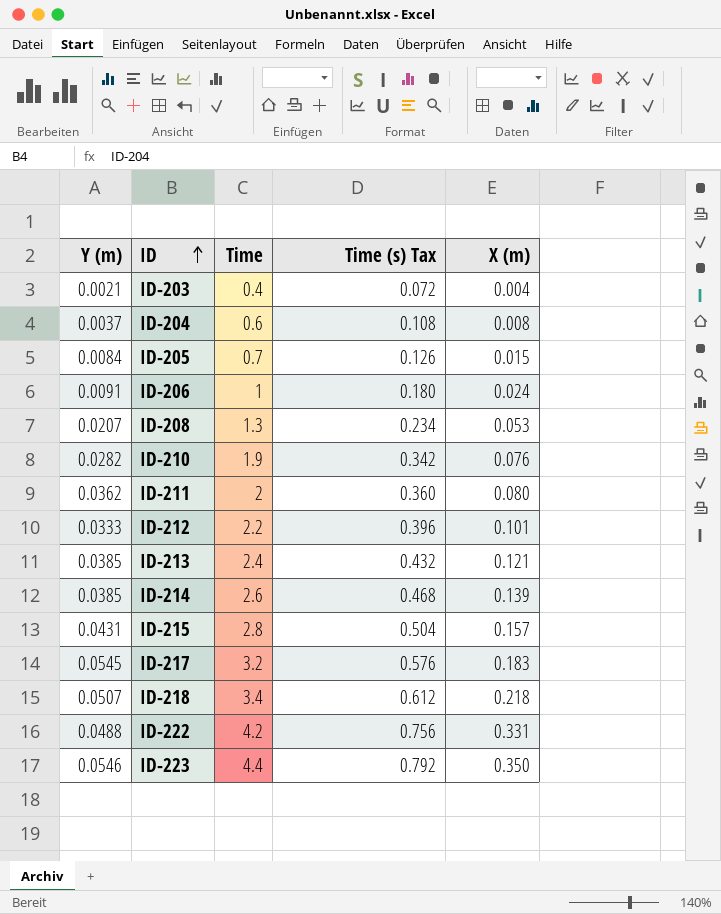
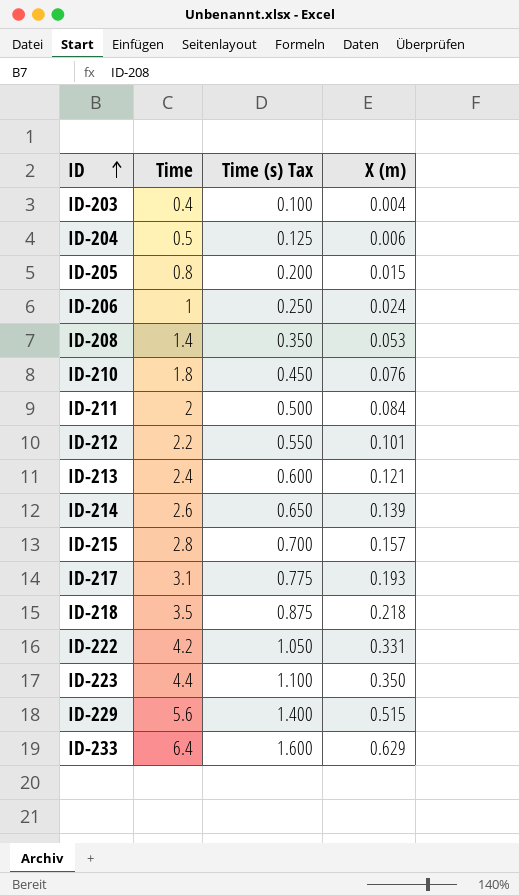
column Y (m) | position: 1 -> none
column Time (s) Tax | formula: [Time] * 0.18 -> [Time] * 0.25
ID-204 | Time: 0.6 -> 0.5
ID-204 | X (m): 0.008 -> 0.006
ID-205 | Time: 0.7 -> 0.8
ID-208 | Time: 1.3 -> 1.4
ID-210 | Time: 1.9 -> 1.8
ID-211 | X (m): 0.080 -> 0.084
ID-217 | Time: 3.2 -> 3.1
ID-217 | X (m): 0.183 -> 0.193
ID-218 | Time: 3.4 -> 3.5
row ID-229: none -> 5.6 | 1.400 | 0.515
row ID-233: none -> 6.4 | 1.600 | 0.629

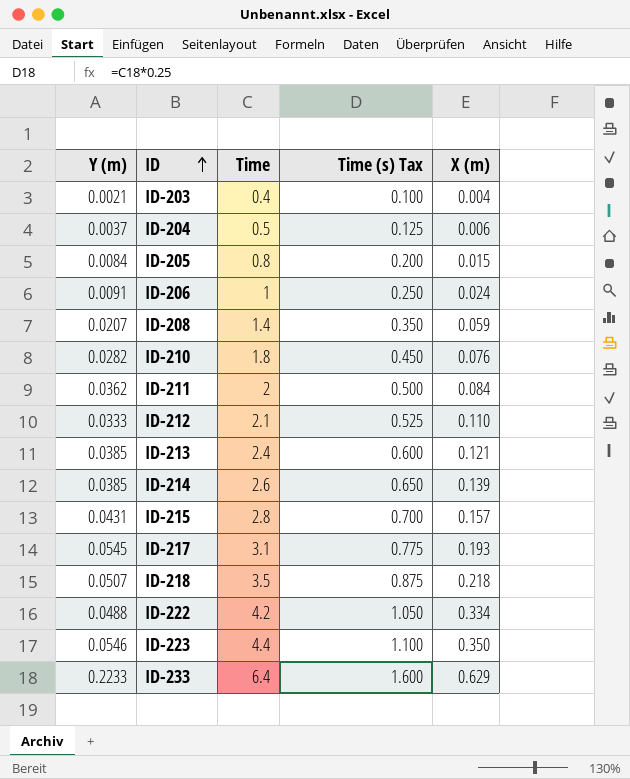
column Y (m) | position: none -> 1
row ID-229: 5.6 | 1.400 | 0.515 -> none
ID-208 | X (m): 0.053 -> 0.059
ID-212 | Time: 2.2 -> 2.1
ID-212 | Time (s) Tax: 0.550 -> 0.525
ID-212 | X (m): 0.101 -> 0.110
ID-222 | X (m): 0.331 -> 0.334

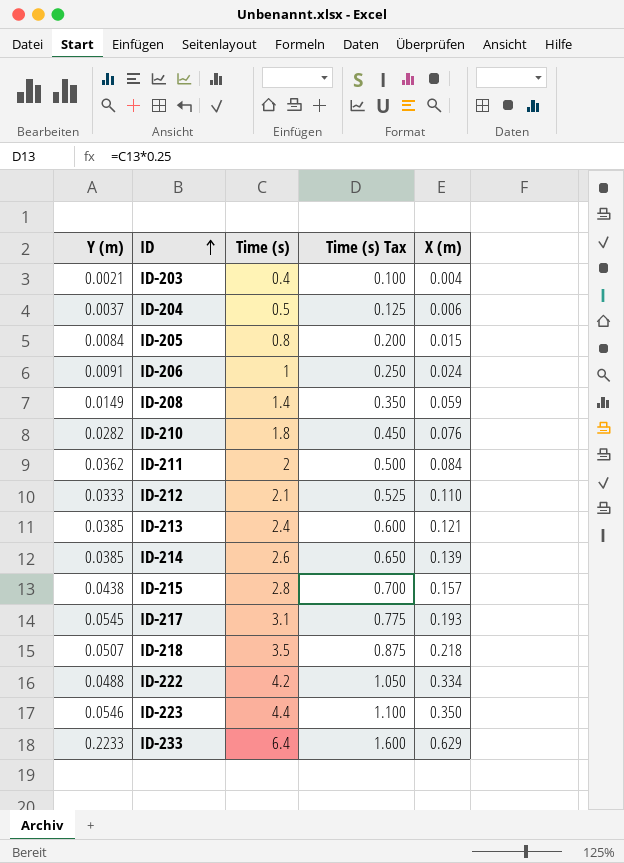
column name: Time -> Time (s)
ID-208 | Y (m): 0.0207 -> 0.0149
ID-215 | Y (m): 0.0431 -> 0.0438

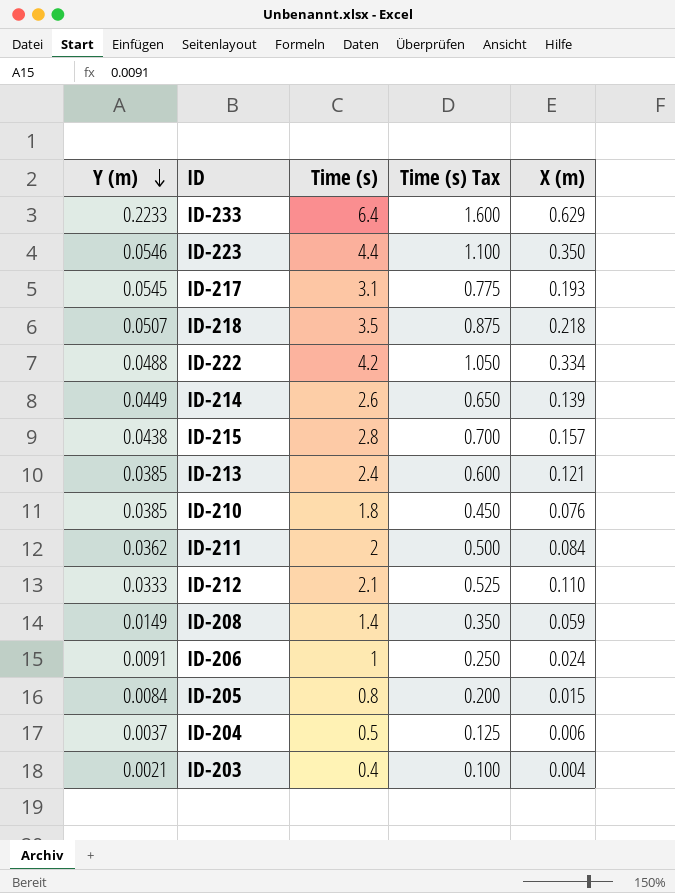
row order: ID ascending -> Y (m) descending
ID-214 | Y (m): 0.0385 -> 0.0449
ID-210 | Y (m): 0.0282 -> 0.0385

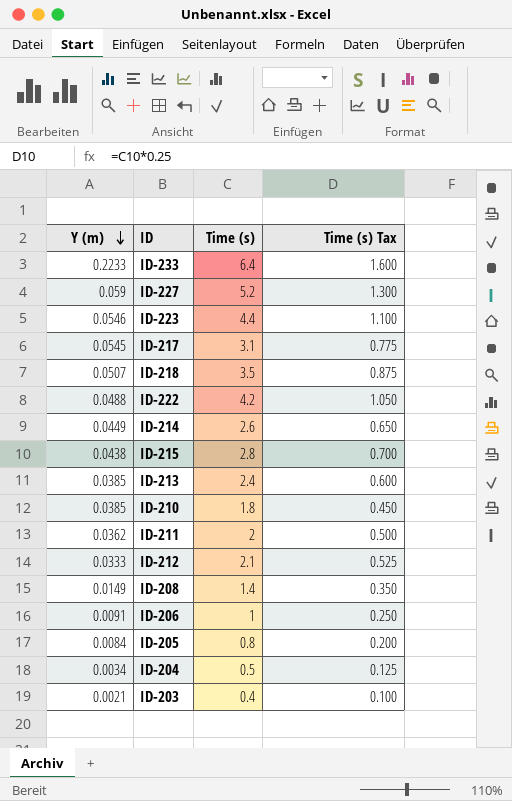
column X (m) | position: 5 -> none
row ID-227: none -> 0.059 | 5.2 | 1.300
ID-204 | Y (m): 0.0037 -> 0.0034

